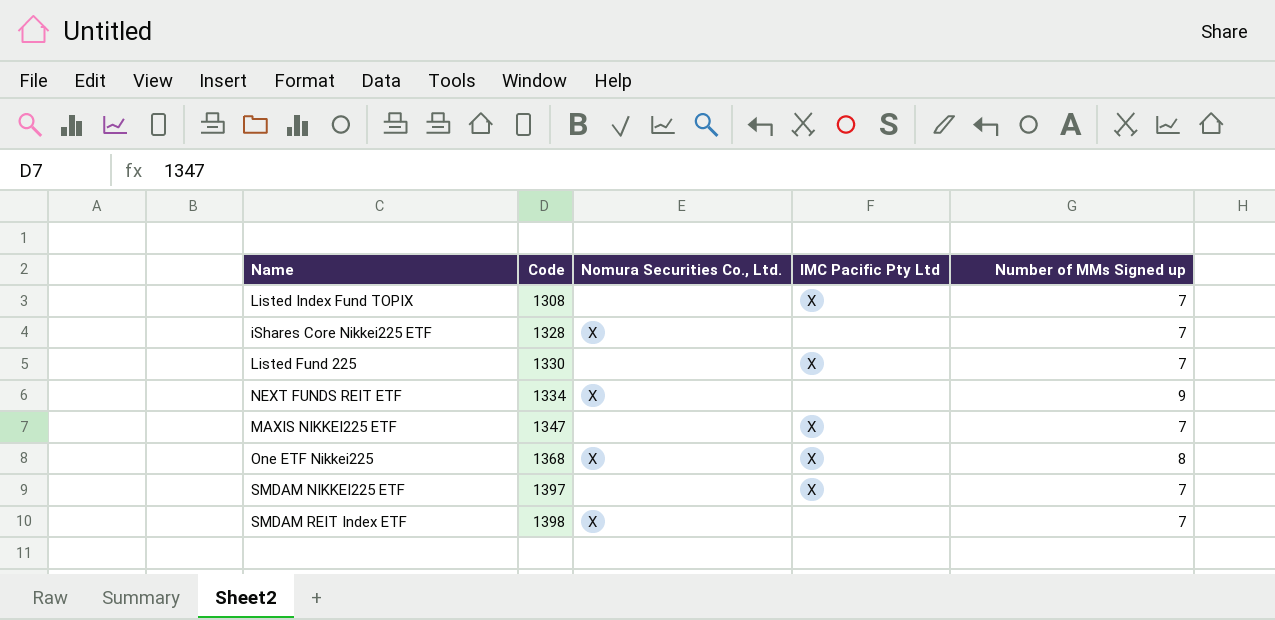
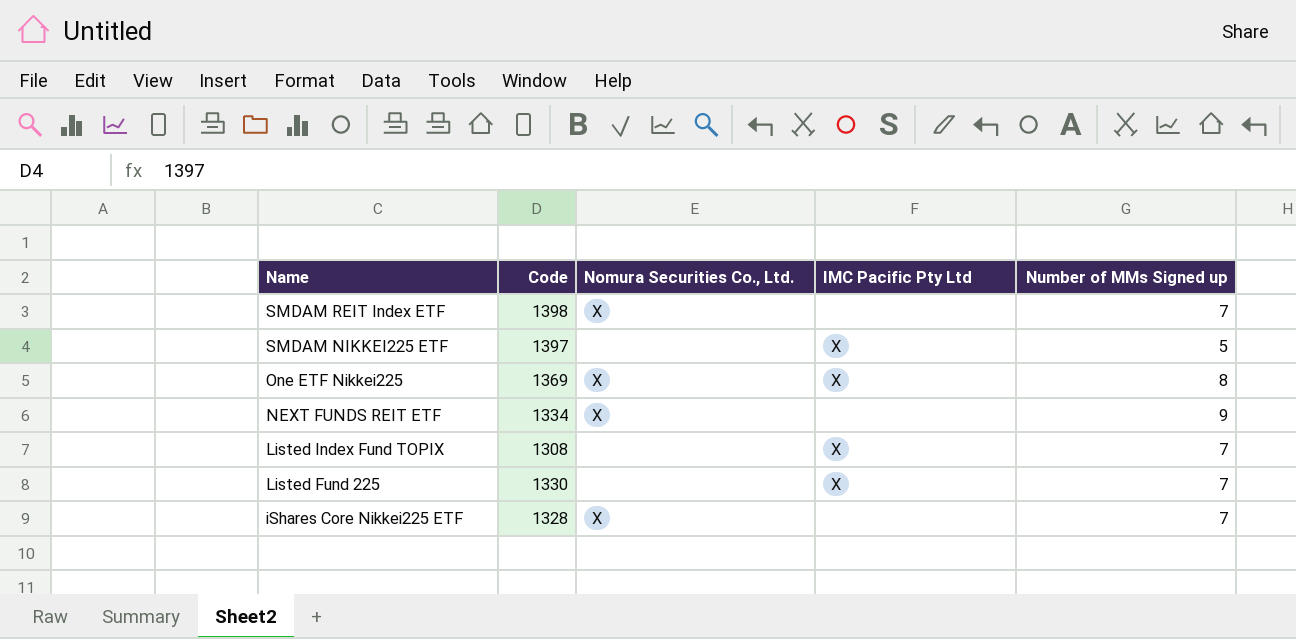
row order: Code ascending -> Name descending
row MAXIS NIKKEI225 ETF: 1347 | none | X | 7 -> none
SMDAM NIKKEI225 ETF | Number of MMs Signed up: 7 -> 5
One ETF Nikkei225 | Code: 1368 -> 1369

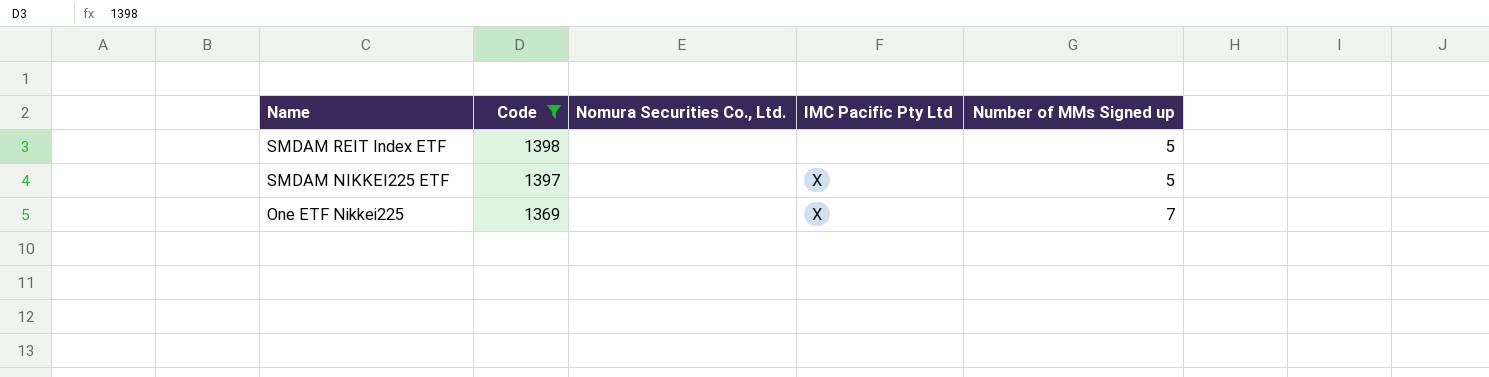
filter: none -> Code >= 1369
SMDAM REIT Index ETF | Nomura Securities Co., Ltd.: X -> none
SMDAM REIT Index ETF | Number of MMs Signed up: 7 -> 5
One ETF Nikkei225 | Nomura Securities Co., Ltd.: X -> none
One ETF Nikkei225 | Number of MMs Signed up: 8 -> 7

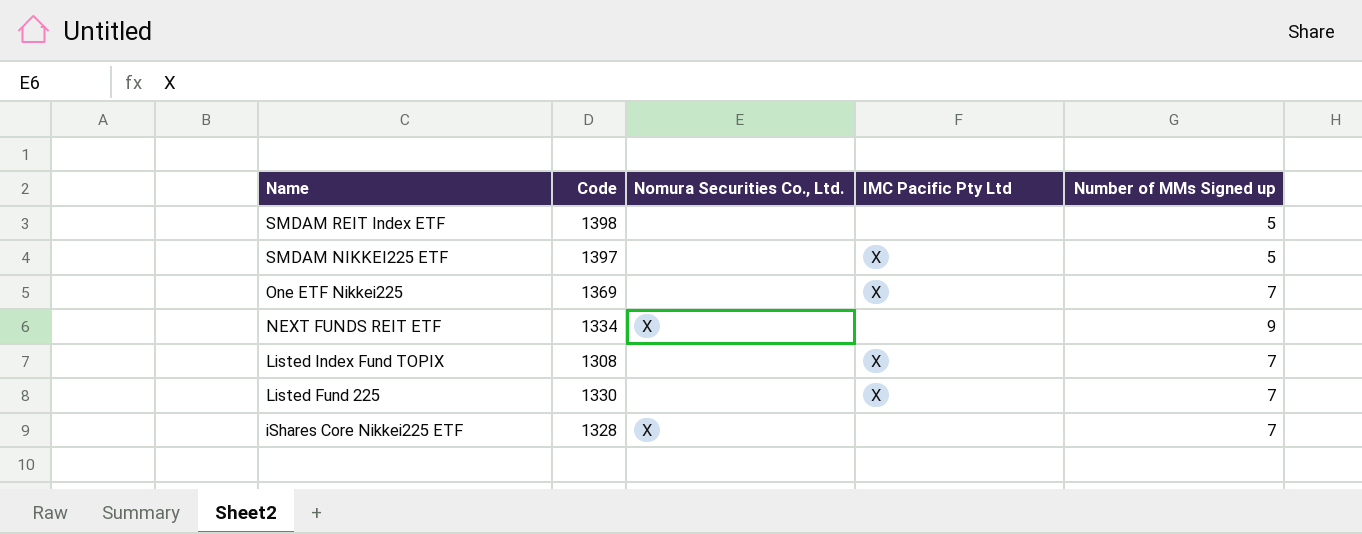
filter: Code >= 1369 -> none

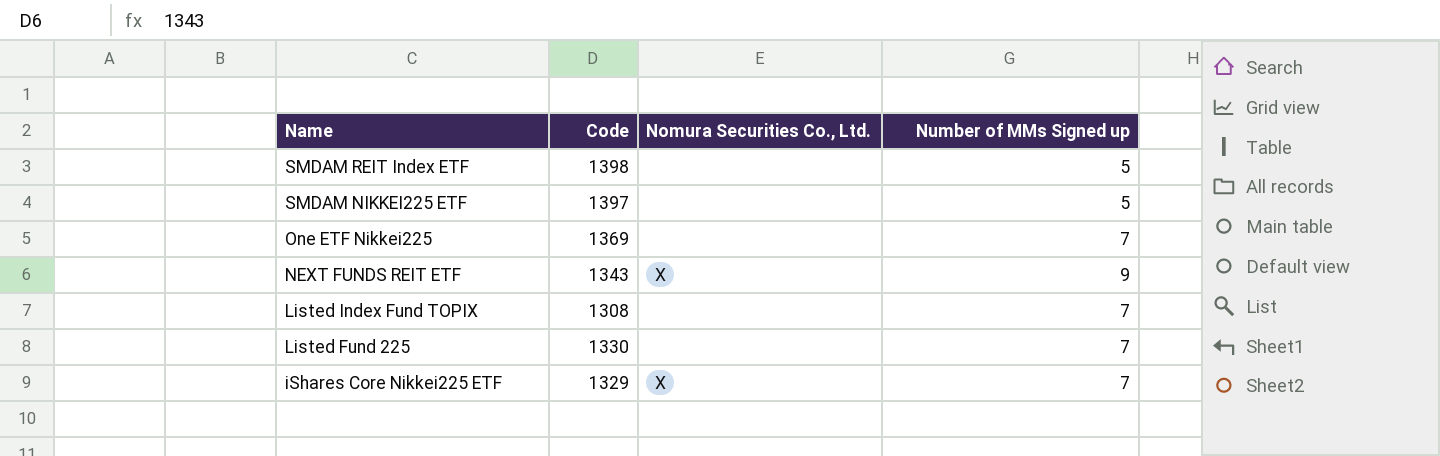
column IMC Pacific Pty Ltd | position: 4 -> none
NEXT FUNDS REIT ETF | Code: 1334 -> 1343
iShares Core Nikkei225 ETF | Code: 1328 -> 1329

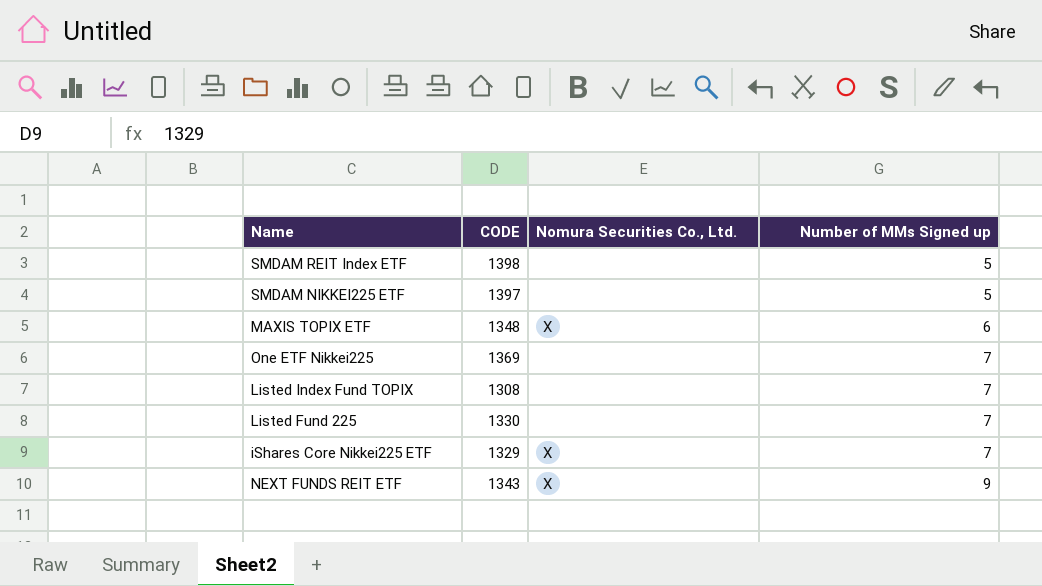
row order: Name descending -> Number of MMs Signed up ascending
column name: Code -> CODE
row MAXIS TOPIX ETF: none -> 1348 | X | 6

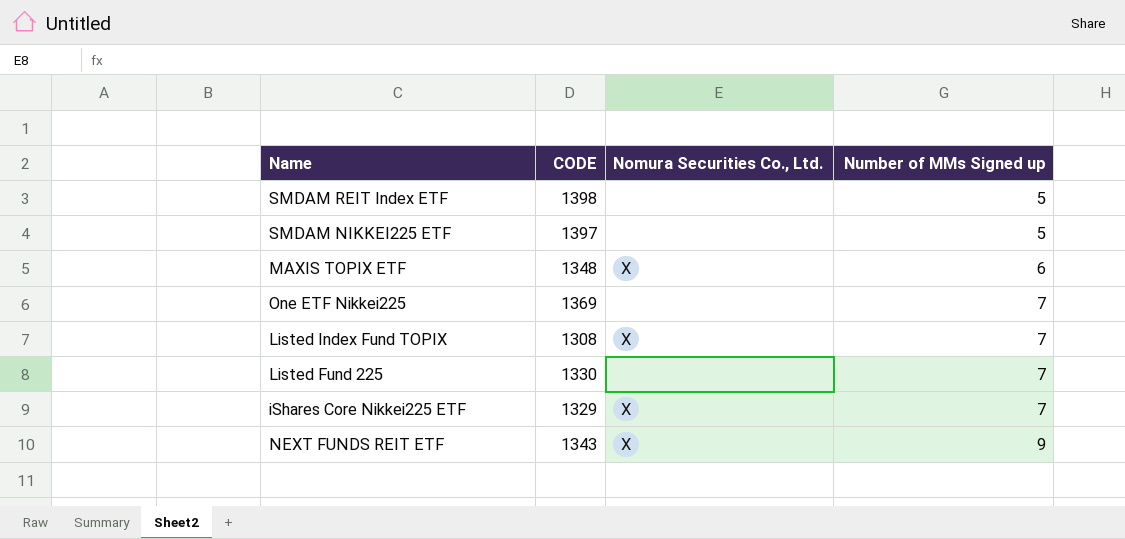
Listed Index Fund TOPIX | Nomura Securities Co., Ltd.: none -> X

